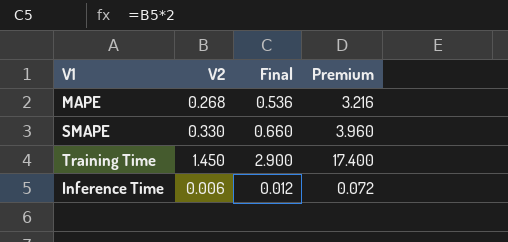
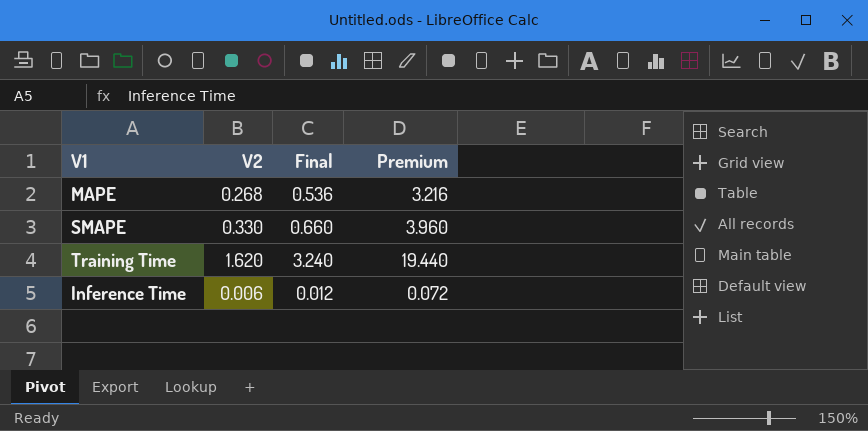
Training Time | V2: 1.450 -> 1.620
Training Time | Final: 2.900 -> 3.240
Training Time | Premium: 17.400 -> 19.440

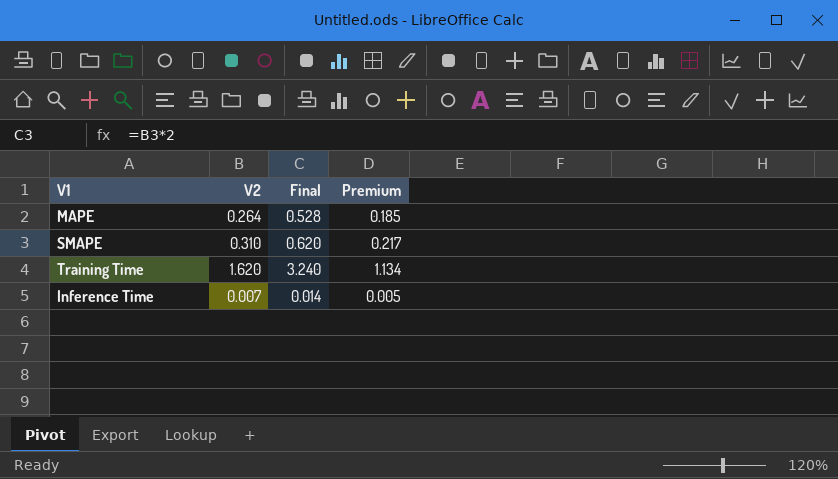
column Premium | formula: [V2] * 12 -> [V2] * 0.7
MAPE | V2: 0.268 -> 0.264
MAPE | Final: 0.536 -> 0.528
SMAPE | V2: 0.330 -> 0.310
SMAPE | Final: 0.660 -> 0.620
Inference Time | V2: 0.006 -> 0.007
Inference Time | Final: 0.012 -> 0.014

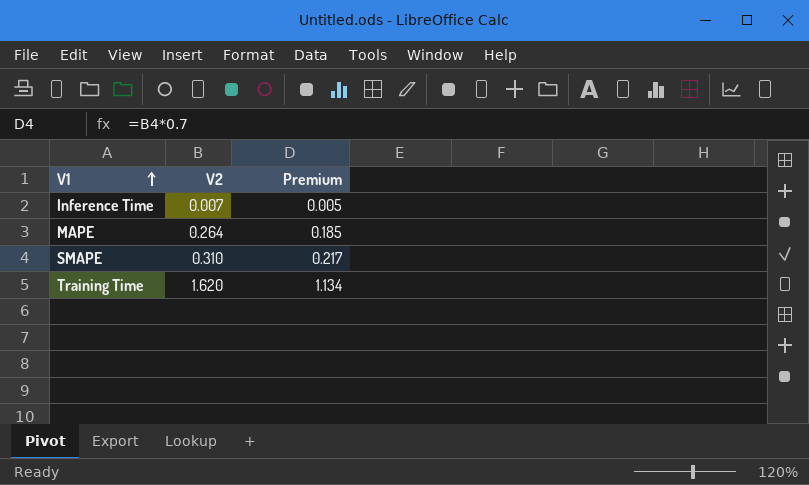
row order: none -> V1 ascending
column Final | formula: [V2] * 2 -> none

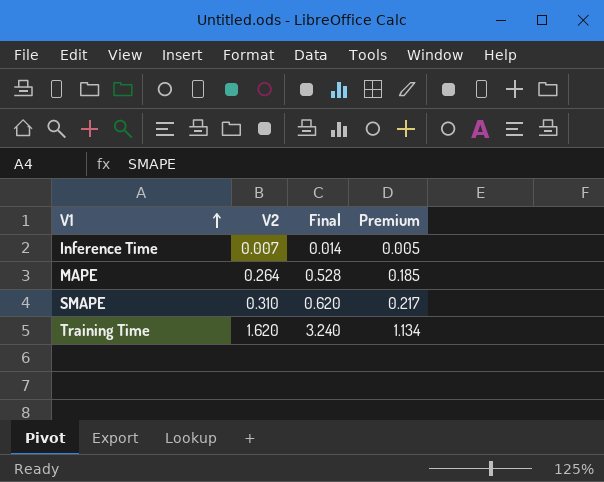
column Final | formula: none -> [V2] * 2

